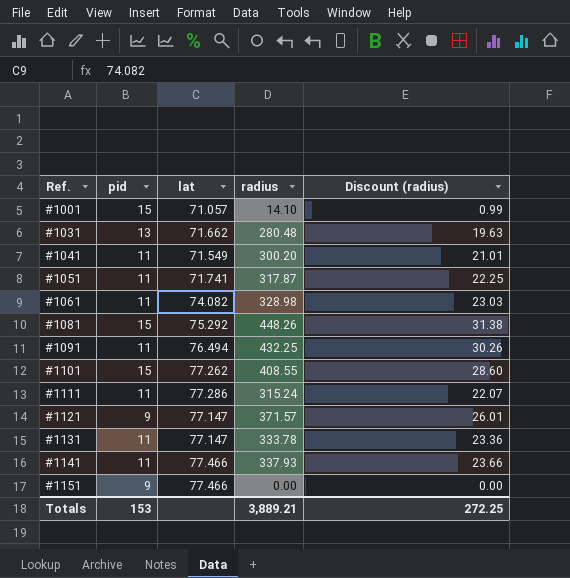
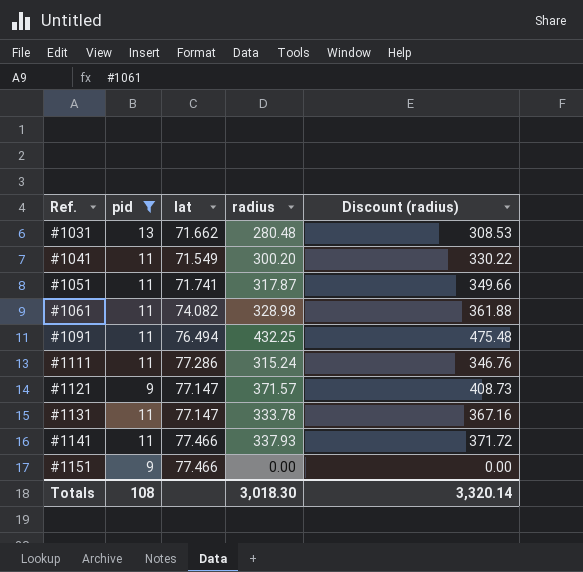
filter: none -> pid != 15
column Discount (radius) | formula: [radius] * 0.07 -> [radius] * 1.1
Totals | pid: 153 -> 108
Totals | radius: 3,889.21 -> 3,018.30
Totals | Discount (radius): 272.25 -> 3,320.14

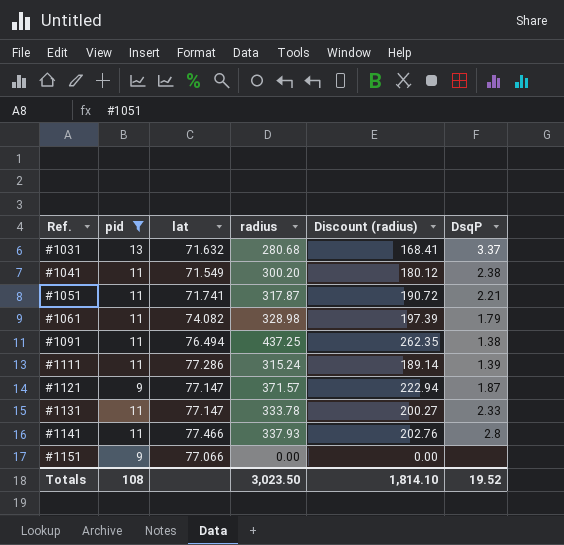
column Discount (radius) | formula: [radius] * 1.1 -> [radius] * 0.6
column DsqP | position: none -> 6
#1031 | lat: 71.662 -> 71.632
#1031 | radius: 280.48 -> 280.68
#1091 | radius: 432.25 -> 437.25
#1151 | lat: 77.466 -> 77.066
Totals | radius: 3,018.30 -> 3,023.50
Totals | Discount (radius): 3,320.14 -> 1,814.10

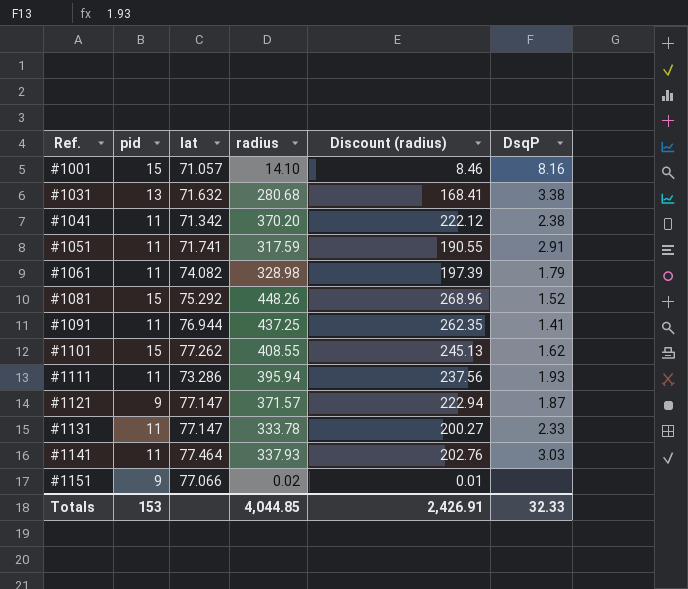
filter: pid != 15 -> none
#1031 | DsqP: 3.37 -> 3.38
#1041 | lat: 71.549 -> 71.342
#1041 | radius: 300.20 -> 370.20
#1041 | Discount (radius): 180.12 -> 222.12
#1051 | radius: 317.87 -> 317.59
#1051 | Discount (radius): 190.72 -> 190.55
#1051 | DsqP: 2.21 -> 2.91
#1091 | lat: 76.494 -> 76.944
#1091 | DsqP: 1.38 -> 1.41
#1111 | lat: 77.286 -> 73.286
#1111 | radius: 315.24 -> 395.94
#1111 | Discount (radius): 189.14 -> 237.56
#1111 | DsqP: 1.39 -> 1.93
#1141 | lat: 77.466 -> 77.464
#1141 | DsqP: 2.8 -> 3.03
#1151 | radius: 0.00 -> 0.02
#1151 | Discount (radius): 0.00 -> 0.01
Totals | pid: 108 -> 153
Totals | radius: 3,023.50 -> 4,044.85
Totals | Discount (radius): 1,814.10 -> 2,426.91
Totals | DsqP: 19.52 -> 32.33

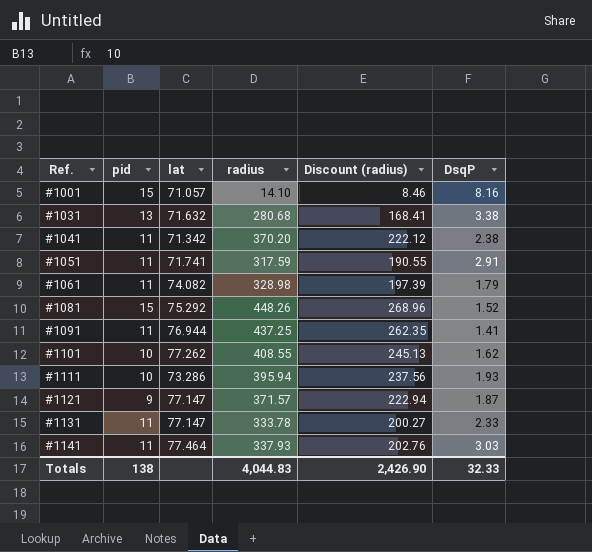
row #1151: 9 | 77.066 | 0.02 | 0.01 | none -> none
#1101 | pid: 15 -> 10
#1111 | pid: 11 -> 10
Totals | pid: 153 -> 138
Totals | radius: 4,044.85 -> 4,044.83
Totals | Discount (radius): 2,426.91 -> 2,426.90

